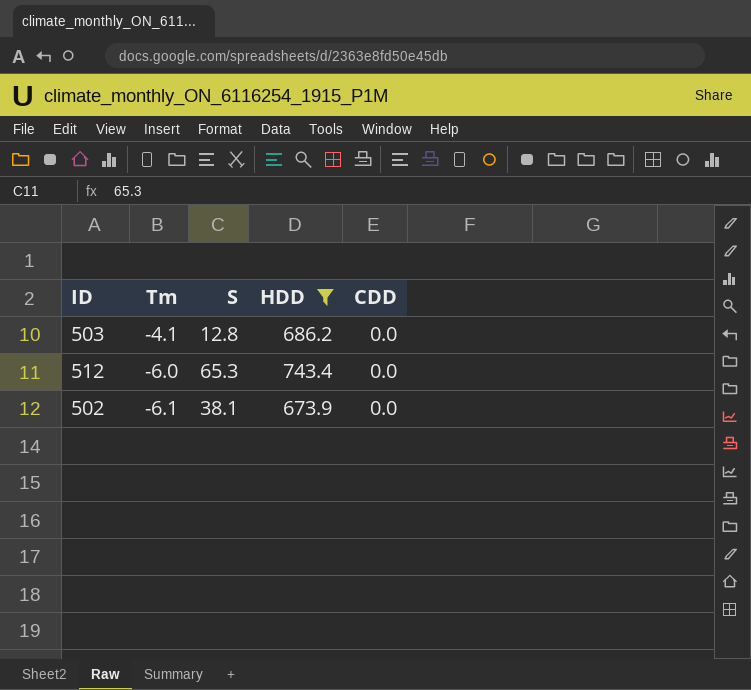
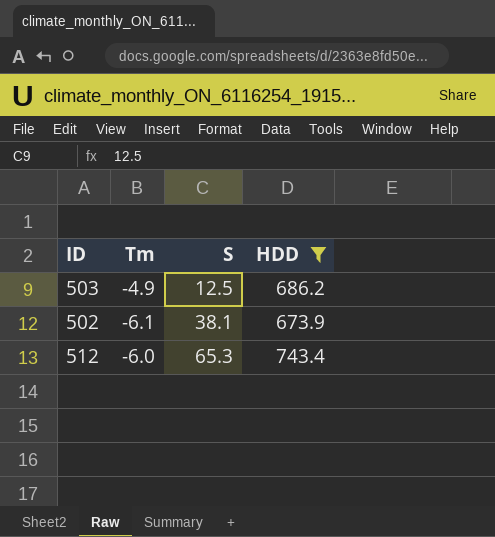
row order: Tm descending -> S ascending
column CDD | position: 5 -> none
503 | Tm: -4.1 -> -4.9
503 | S: 12.8 -> 12.5

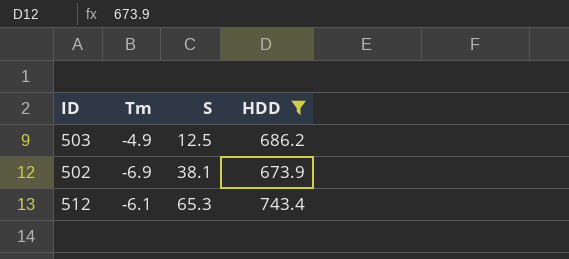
502 | Tm: -6.1 -> -6.9
512 | Tm: -6.0 -> -6.1

